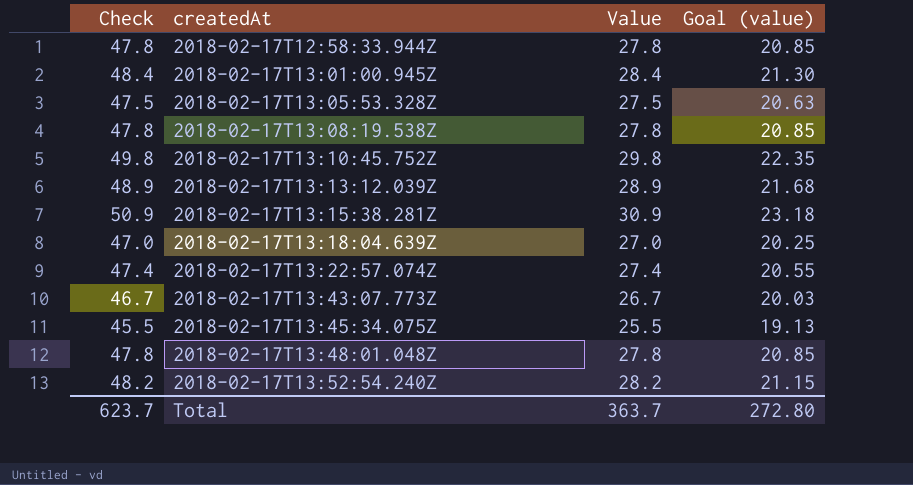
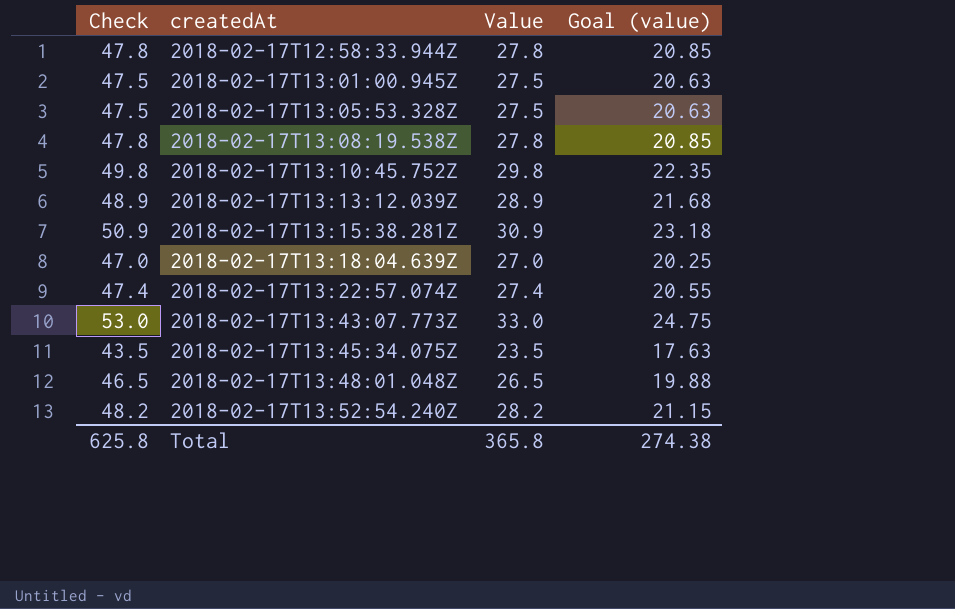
2018-02-17T13:01:00.945Z | Check: 48.4 -> 47.5
2018-02-17T13:01:00.945Z | Value: 28.4 -> 27.5
2018-02-17T13:01:00.945Z | Goal (value): 21.30 -> 20.63
2018-02-17T13:43:07.773Z | Check: 46.7 -> 53.0
2018-02-17T13:43:07.773Z | Value: 26.7 -> 33.0
2018-02-17T13:43:07.773Z | Goal (value): 20.03 -> 24.75
2018-02-17T13:45:34.075Z | Check: 45.5 -> 43.5
2018-02-17T13:45:34.075Z | Value: 25.5 -> 23.5
2018-02-17T13:45:34.075Z | Goal (value): 19.13 -> 17.63
2018-02-17T13:48:01.048Z | Check: 47.8 -> 46.5
2018-02-17T13:48:01.048Z | Value: 27.8 -> 26.5
2018-02-17T13:48:01.048Z | Goal (value): 20.85 -> 19.88
Total | Check: 623.7 -> 625.8
Total | Value: 363.7 -> 365.8
Total | Goal (value): 272.80 -> 274.38

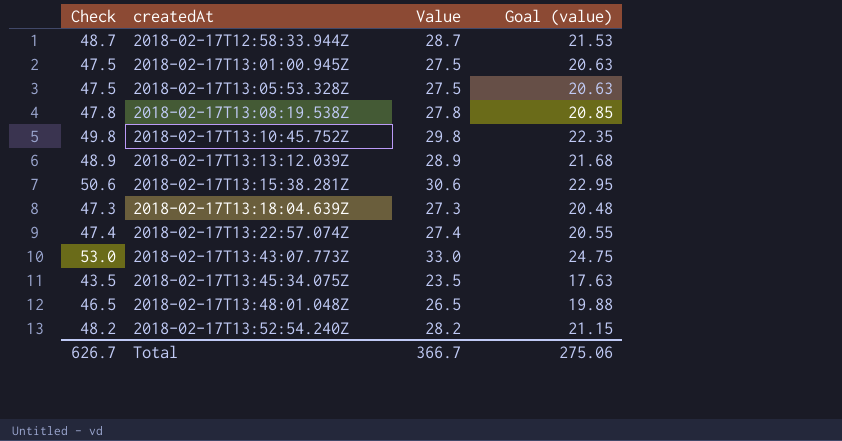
2018-02-17T12:58:33.944Z | Check: 47.8 -> 48.7
2018-02-17T12:58:33.944Z | Value: 27.8 -> 28.7
2018-02-17T12:58:33.944Z | Goal (value): 20.85 -> 21.53
2018-02-17T13:15:38.281Z | Check: 50.9 -> 50.6
2018-02-17T13:15:38.281Z | Value: 30.9 -> 30.6
2018-02-17T13:15:38.281Z | Goal (value): 23.18 -> 22.95
2018-02-17T13:18:04.639Z | Check: 47.0 -> 47.3
2018-02-17T13:18:04.639Z | Value: 27.0 -> 27.3
2018-02-17T13:18:04.639Z | Goal (value): 20.25 -> 20.48
Total | Check: 625.8 -> 626.7
Total | Value: 365.8 -> 366.7
Total | Goal (value): 274.38 -> 275.06

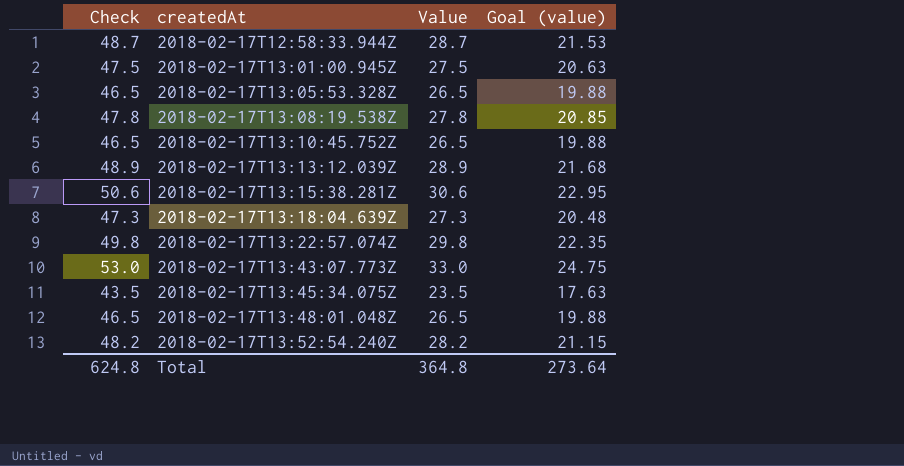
2018-02-17T13:05:53.328Z | Check: 47.5 -> 46.5
2018-02-17T13:05:53.328Z | Value: 27.5 -> 26.5
2018-02-17T13:05:53.328Z | Goal (value): 20.63 -> 19.88
2018-02-17T13:10:45.752Z | Check: 49.8 -> 46.5
2018-02-17T13:10:45.752Z | Value: 29.8 -> 26.5
2018-02-17T13:10:45.752Z | Goal (value): 22.35 -> 19.88
2018-02-17T13:22:57.074Z | Check: 47.4 -> 49.8
2018-02-17T13:22:57.074Z | Value: 27.4 -> 29.8
2018-02-17T13:22:57.074Z | Goal (value): 20.55 -> 22.35
Total | Check: 626.7 -> 624.8
Total | Value: 366.7 -> 364.8
Total | Goal (value): 275.06 -> 273.64

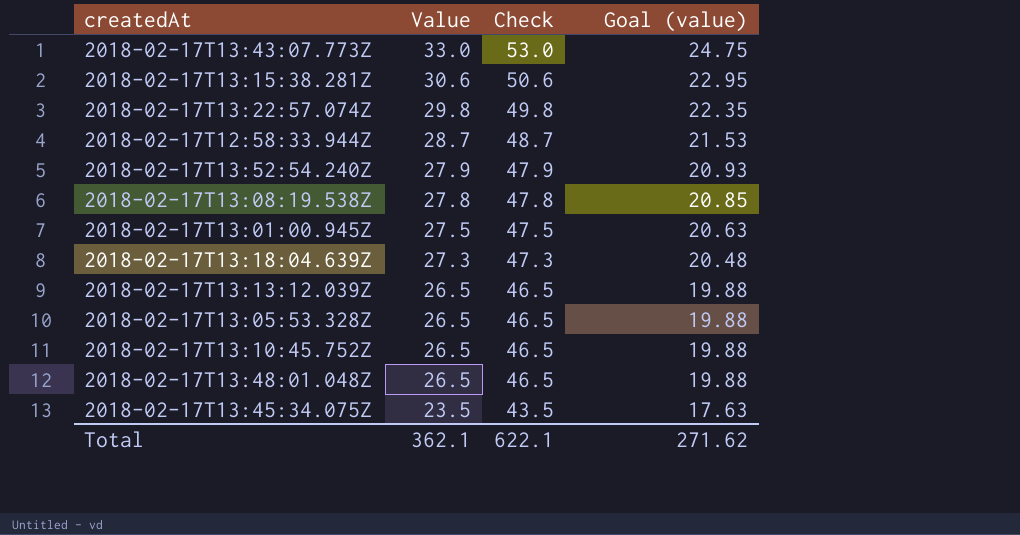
row order: createdAt ascending -> Value descending
column Check | position: 1 -> 3
2018-02-17T13:52:54.240Z | Value: 28.2 -> 27.9
2018-02-17T13:52:54.240Z | Check: 48.2 -> 47.9
2018-02-17T13:52:54.240Z | Goal (value): 21.15 -> 20.93
2018-02-17T13:13:12.039Z | Value: 28.9 -> 26.5
2018-02-17T13:13:12.039Z | Check: 48.9 -> 46.5
2018-02-17T13:13:12.039Z | Goal (value): 21.68 -> 19.88
Total | Value: 364.8 -> 362.1
Total | Check: 624.8 -> 622.1
Total | Goal (value): 273.64 -> 271.62

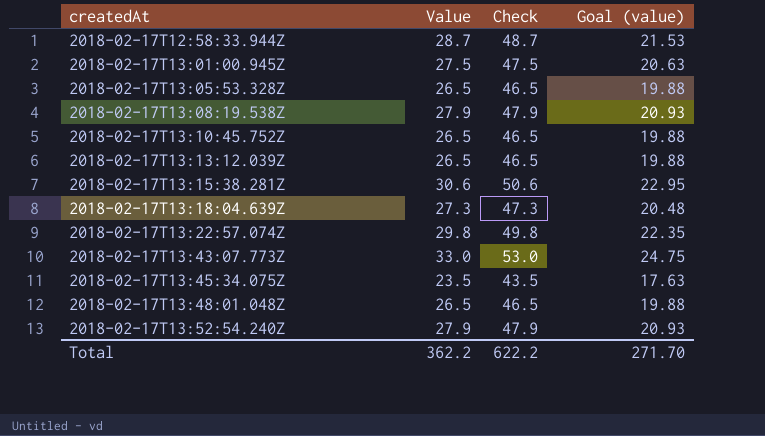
row order: Value descending -> createdAt ascending
2018-02-17T13:08:19.538Z | Value: 27.8 -> 27.9
2018-02-17T13:08:19.538Z | Check: 47.8 -> 47.9
2018-02-17T13:08:19.538Z | Goal (value): 20.85 -> 20.93
Total | Value: 362.1 -> 362.2
Total | Check: 622.1 -> 622.2
Total | Goal (value): 271.62 -> 271.70

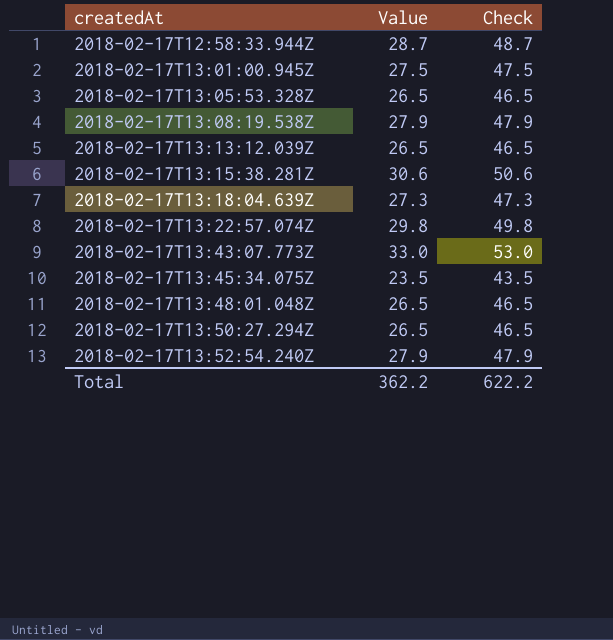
column Goal (value) | formula: [Value] * 0.75 -> none
row 2018-02-17T13:10:45.752Z: 26.5 | 46.5 | 19.88 -> none
row 2018-02-17T13:50:27.294Z: none -> 26.5 | 46.5

